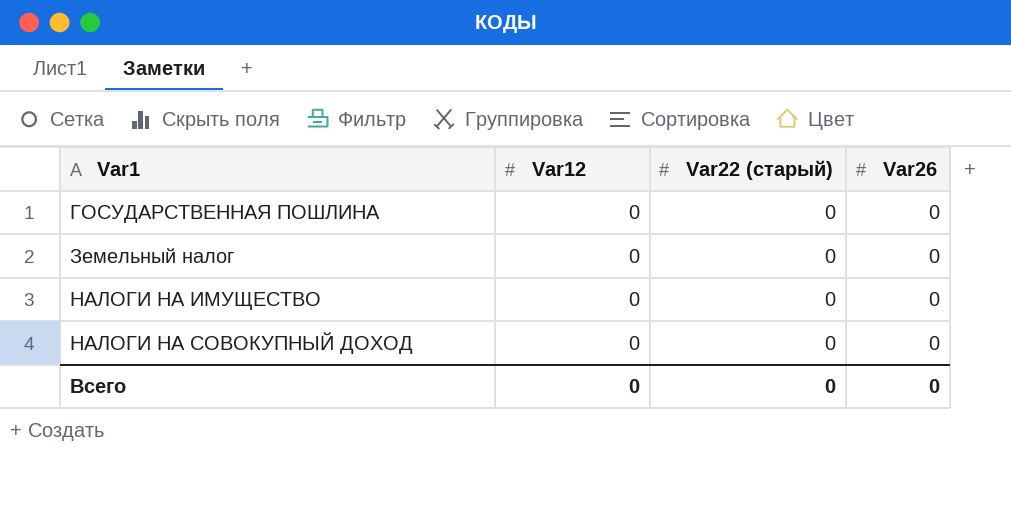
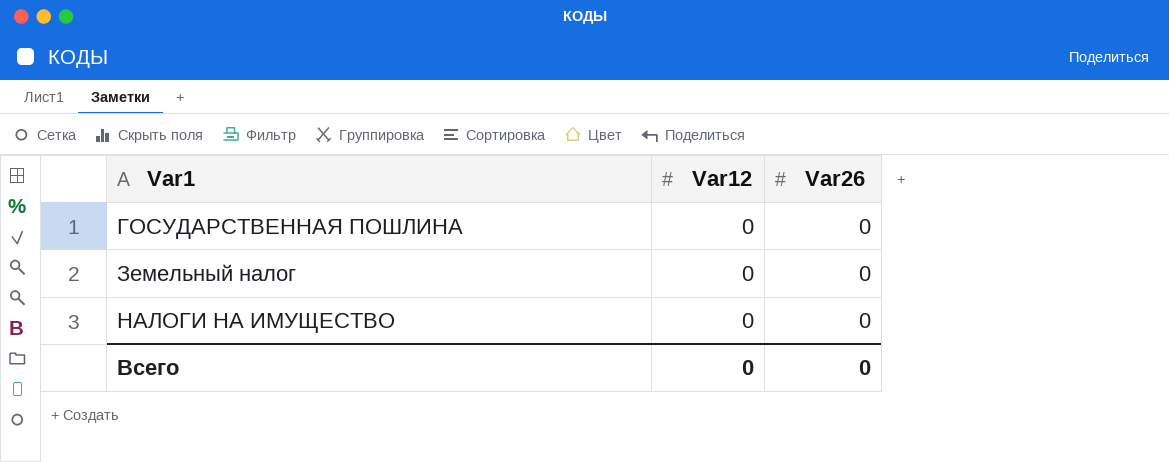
column Var22 (старый) | position: 3 -> none
row НАЛОГИ НА СОВОКУПНЫЙ ДОХОД: 0 | 0 | 0 -> none

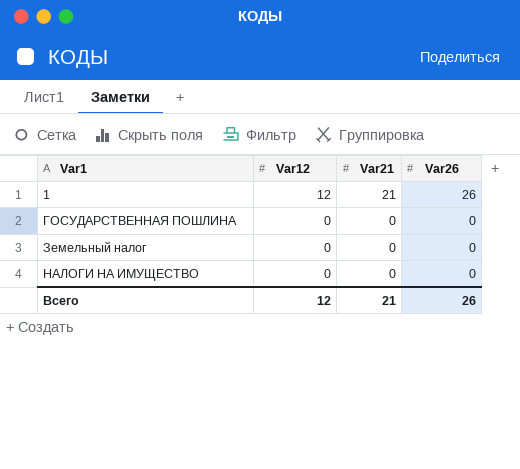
column Var21 | position: none -> 3
row 1: none -> 12 | 21 | 26
Всего | Var12: 0 -> 12
Всего | Var26: 0 -> 26

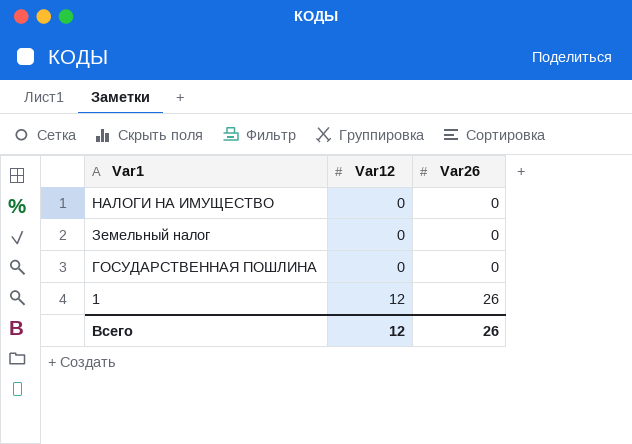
row order: Var1 ascending -> Var1 descending
column Var21 | position: 3 -> none

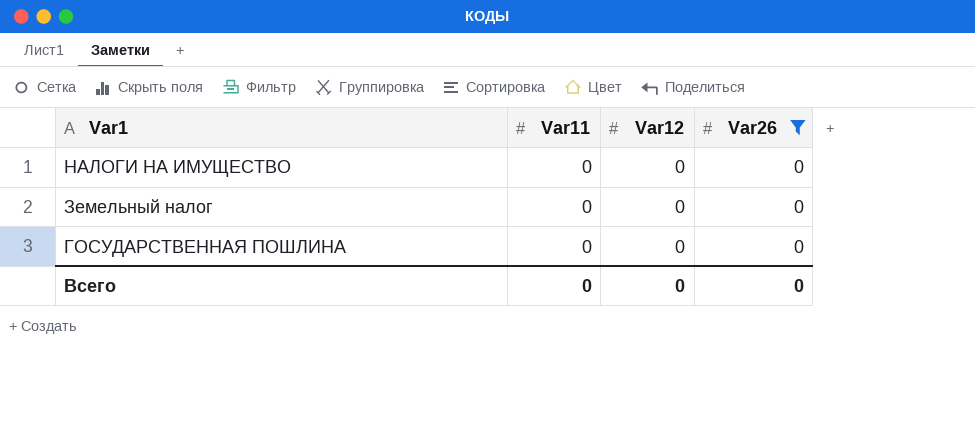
filter: none -> Var26 = 0
column Var11 | position: none -> 2
Всего | Var12: 12 -> 0
Всего | Var26: 26 -> 0

